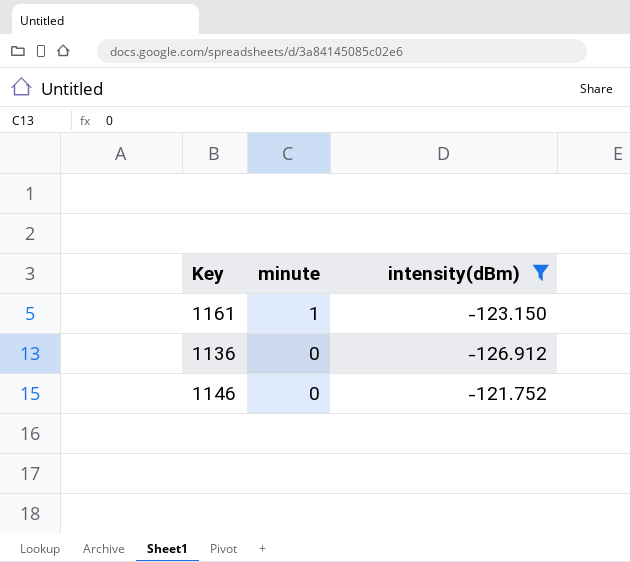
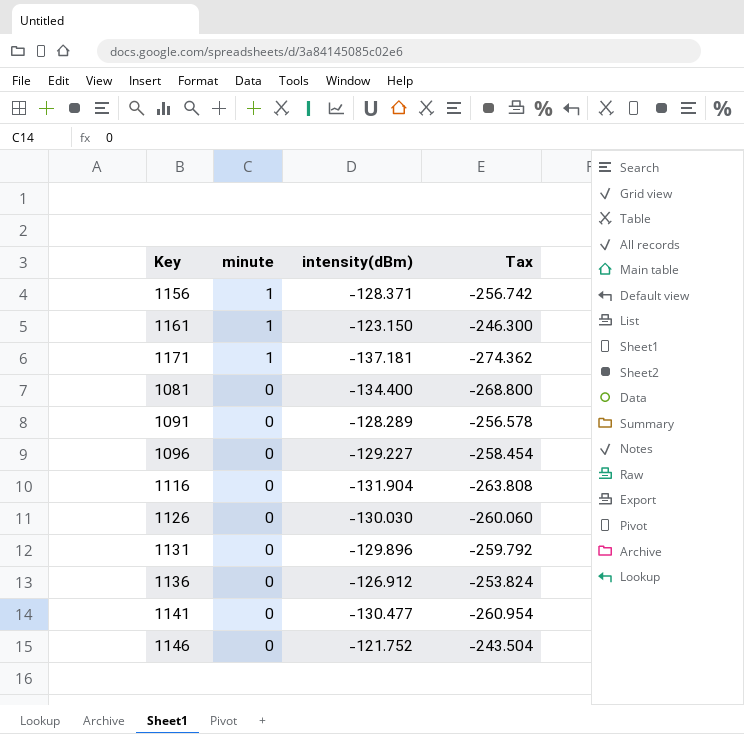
filter: intensity(dBm) >= -126.912 -> none
column Tax | formula: none -> [intensity(dBm)] * 2

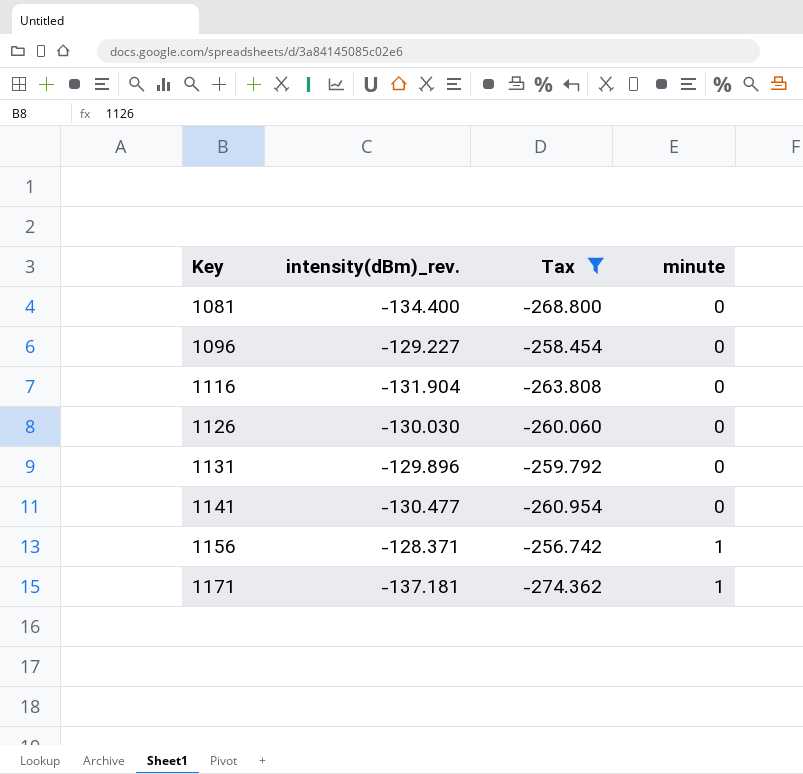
filter: none -> Tax <= -256.742
row order: minute descending -> Key ascending
column name: intensity(dBm) -> intensity(dBm)_rev.
column minute | position: 2 -> 4

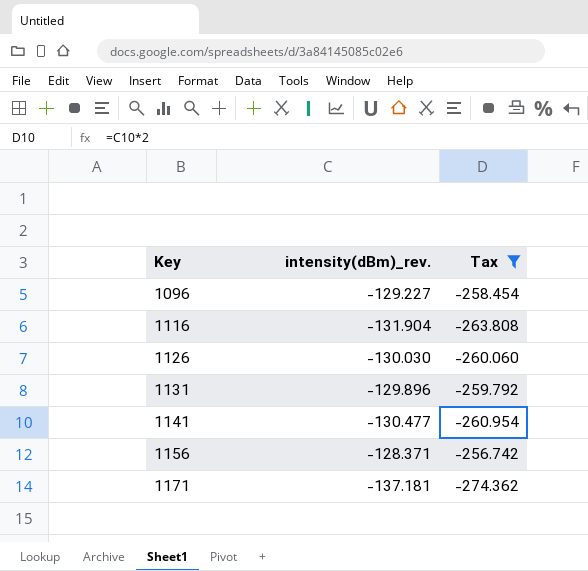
column minute | position: 4 -> none
row 1081: -134.400 | -268.800 | 0 -> none

